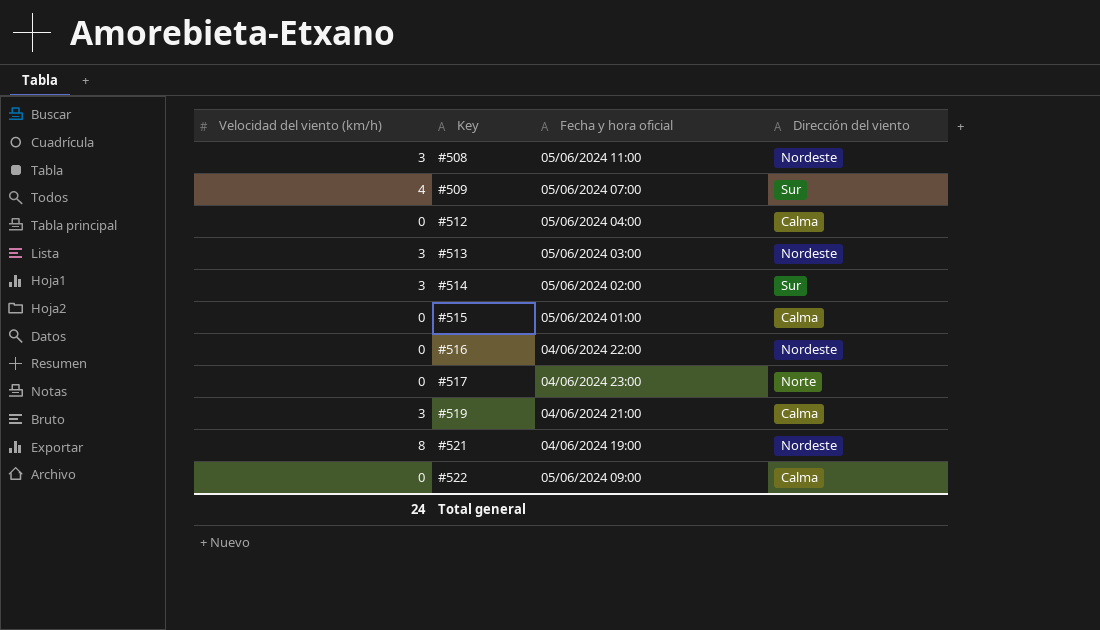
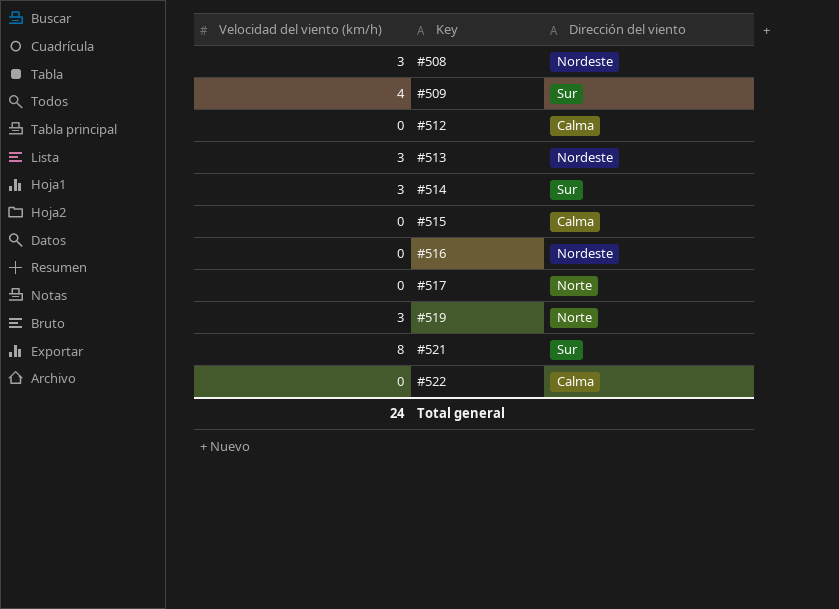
column Fecha y hora oficial | position: 3 -> none
#519 | Dirección del viento: Calma -> Norte
#521 | Dirección del viento: Nordeste -> Sur

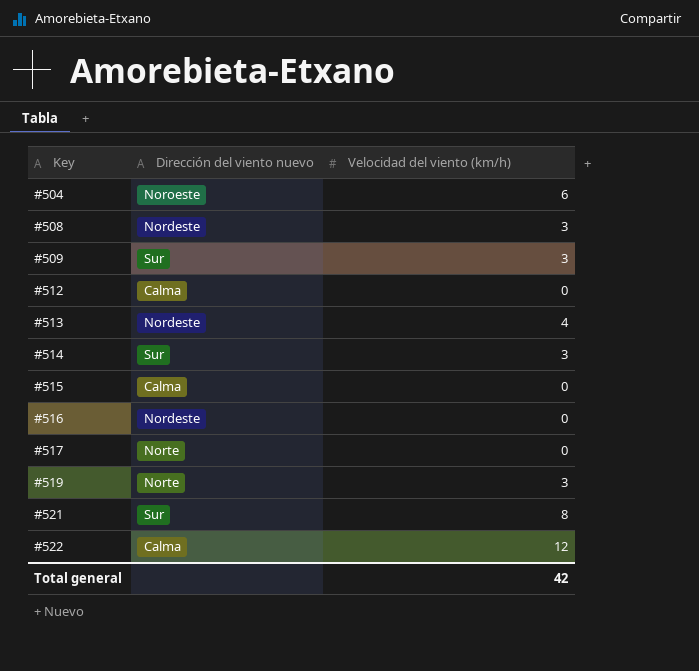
column name: Dirección del viento -> Dirección del viento nuevo
column Velocidad del viento (km/h) | position: 1 -> 3
row #504: none -> Noroeste | 6
#509 | Velocidad del viento (km/h): 4 -> 3
#513 | Velocidad del viento (km/h): 3 -> 4
#522 | Velocidad del viento (km/h): 0 -> 12
Total general | Velocidad del viento (km/h): 24 -> 42

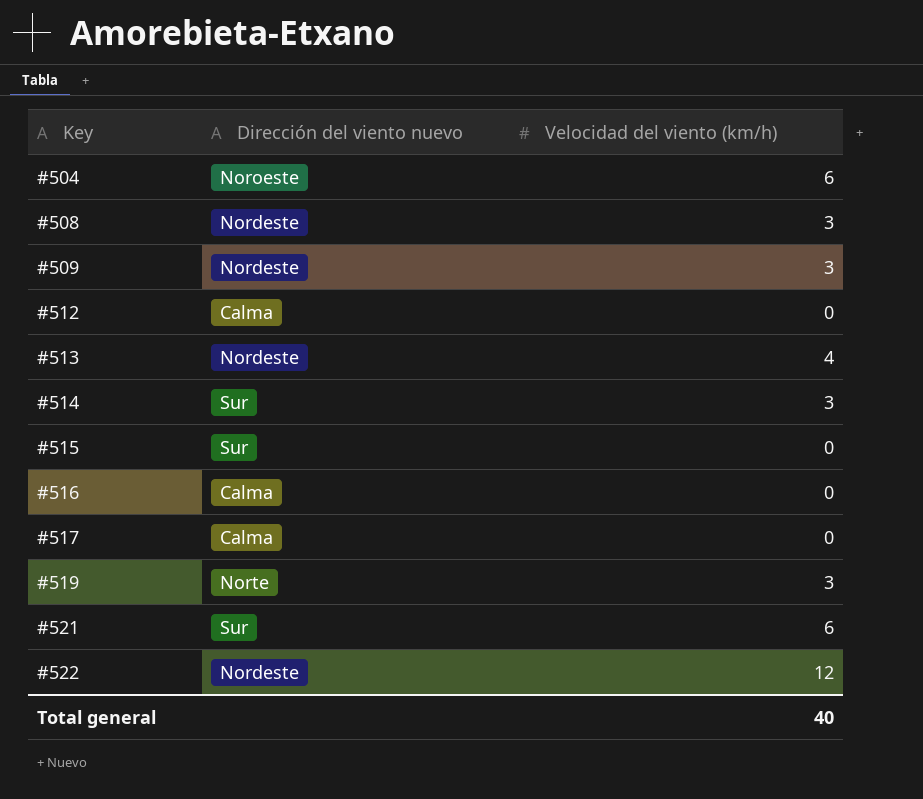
#509 | Dirección del viento nuevo: Sur -> Nordeste
#515 | Dirección del viento nuevo: Calma -> Sur
#516 | Dirección del viento nuevo: Nordeste -> Calma
#517 | Dirección del viento nuevo: Norte -> Calma
#521 | Velocidad del viento (km/h): 8 -> 6
#522 | Dirección del viento nuevo: Calma -> Nordeste
Total general | Velocidad del viento (km/h): 42 -> 40

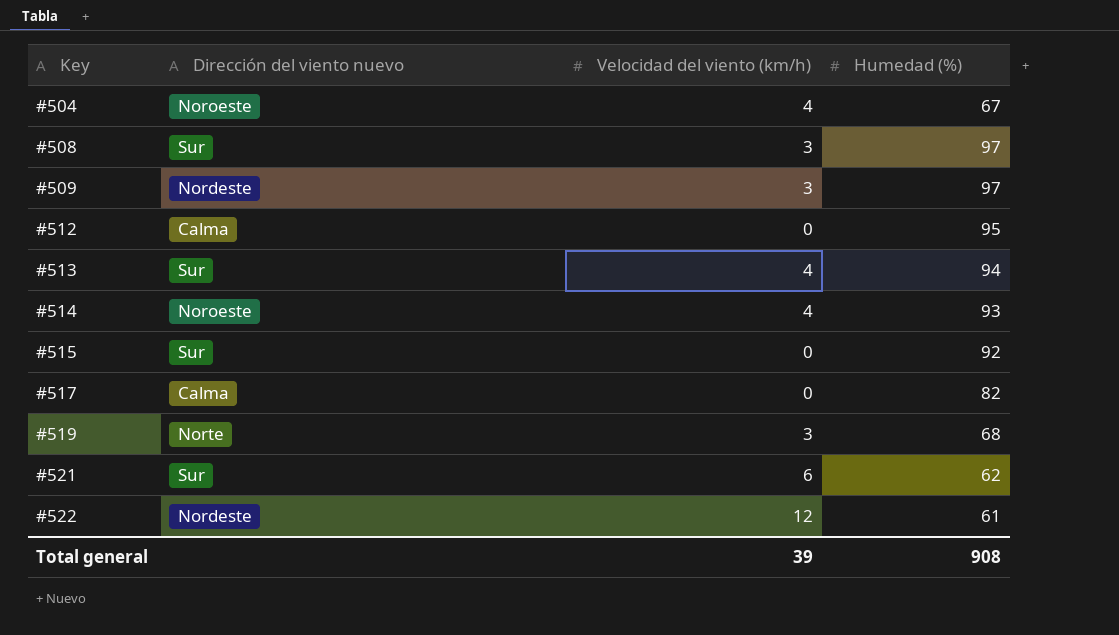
column Humedad (%) | position: none -> 4
row #516: Calma | 0 -> none
#504 | Velocidad del viento (km/h): 6 -> 4
#508 | Dirección del viento nuevo: Nordeste -> Sur
#513 | Dirección del viento nuevo: Nordeste -> Sur
#514 | Dirección del viento nuevo: Sur -> Noroeste
#514 | Velocidad del viento (km/h): 3 -> 4
Total general | Velocidad del viento (km/h): 40 -> 39

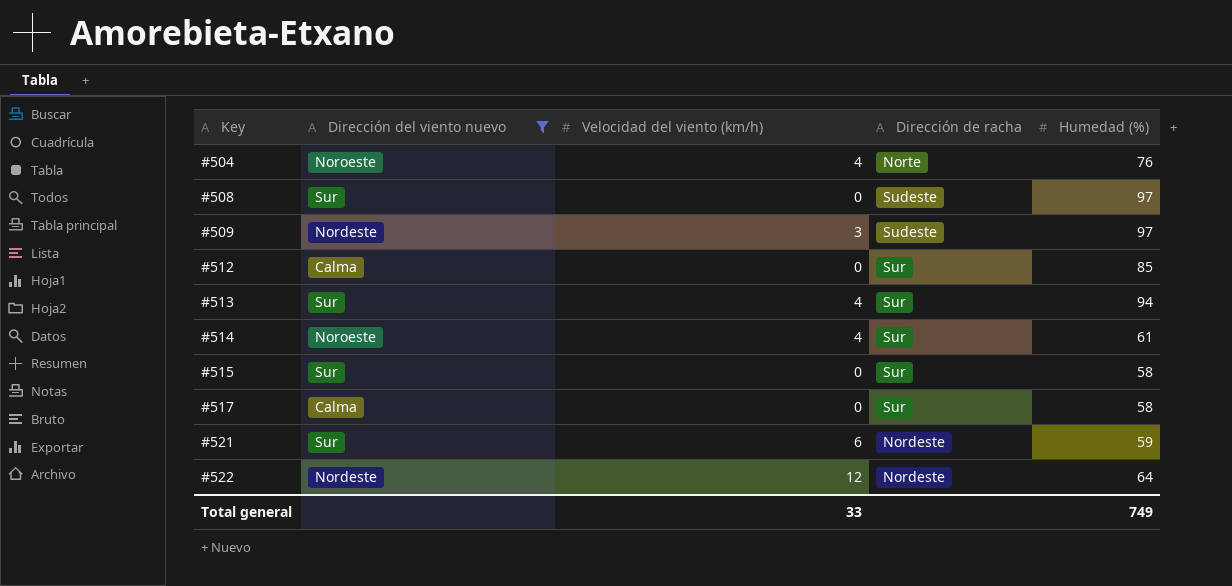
filter: none -> Dirección del viento nuevo != Norte
column Dirección de racha | position: none -> 4
#504 | Humedad (%): 67 -> 76
#508 | Velocidad del viento (km/h): 3 -> 0
#512 | Humedad (%): 95 -> 85
#514 | Humedad (%): 93 -> 61
#515 | Humedad (%): 92 -> 58
#517 | Humedad (%): 82 -> 58
#521 | Humedad (%): 62 -> 59
#522 | Humedad (%): 61 -> 64
Total general | Velocidad del viento (km/h): 39 -> 33
Total general | Humedad (%): 908 -> 749

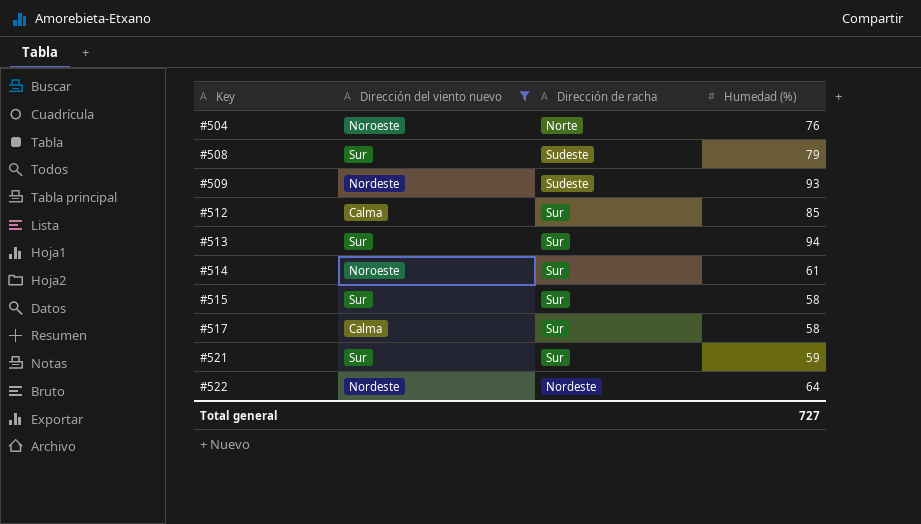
column Velocidad del viento (km/h) | position: 3 -> none
#508 | Humedad (%): 97 -> 79
#509 | Humedad (%): 97 -> 93
#521 | Dirección de racha: Nordeste -> Sur
Total general | Humedad (%): 749 -> 727

